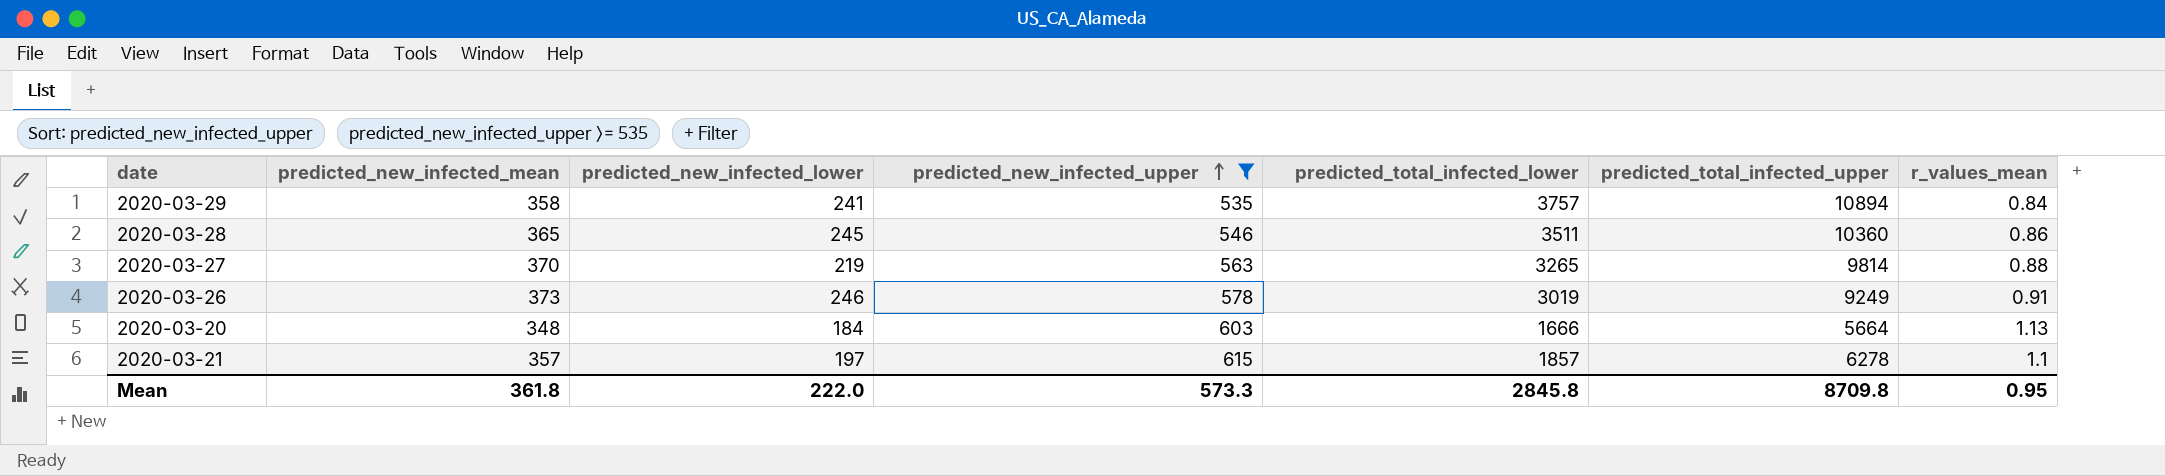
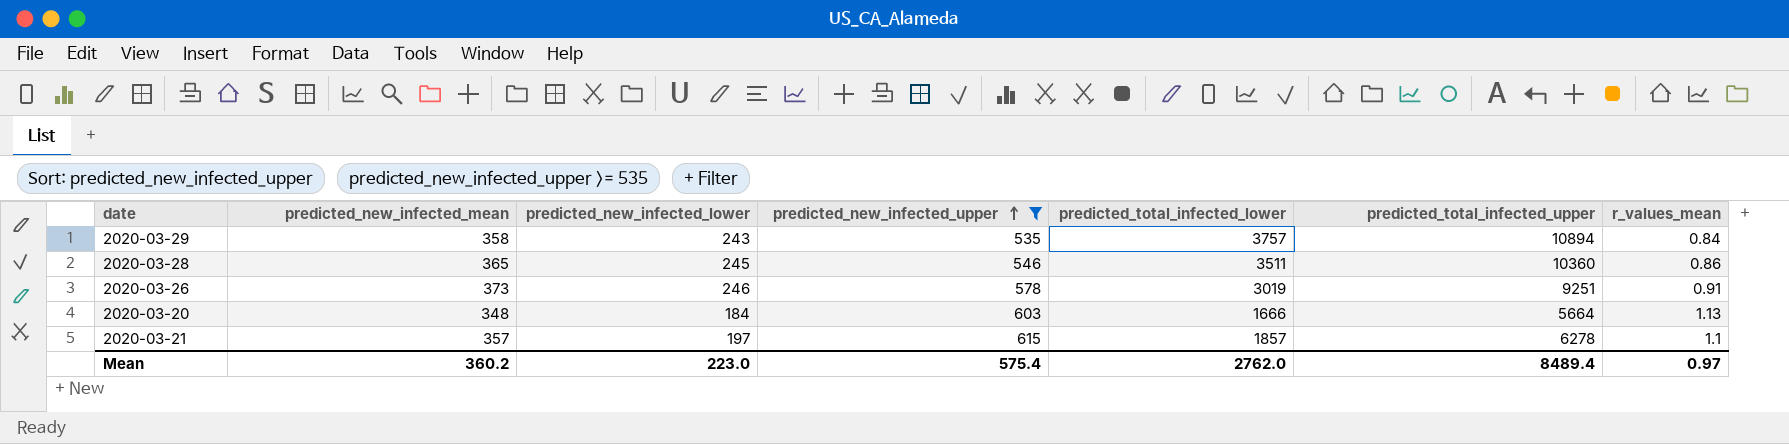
row 2020-03-27: 370 | 219 | 563 | 3265 | 9814 | 0.88 -> none
2020-03-29 | predicted_new_infected_lower: 241 -> 243
2020-03-26 | predicted_total_infected_upper: 9249 -> 9251
Mean | predicted_new_infected_mean: 361.8 -> 360.2
Mean | predicted_new_infected_lower: 222.0 -> 223.0
Mean | predicted_new_infected_upper: 573.3 -> 575.4
Mean | predicted_total_infected_lower: 2845.8 -> 2762.0
Mean | predicted_total_infected_upper: 8709.8 -> 8489.4
Mean | r_values_mean: 0.95 -> 0.97

